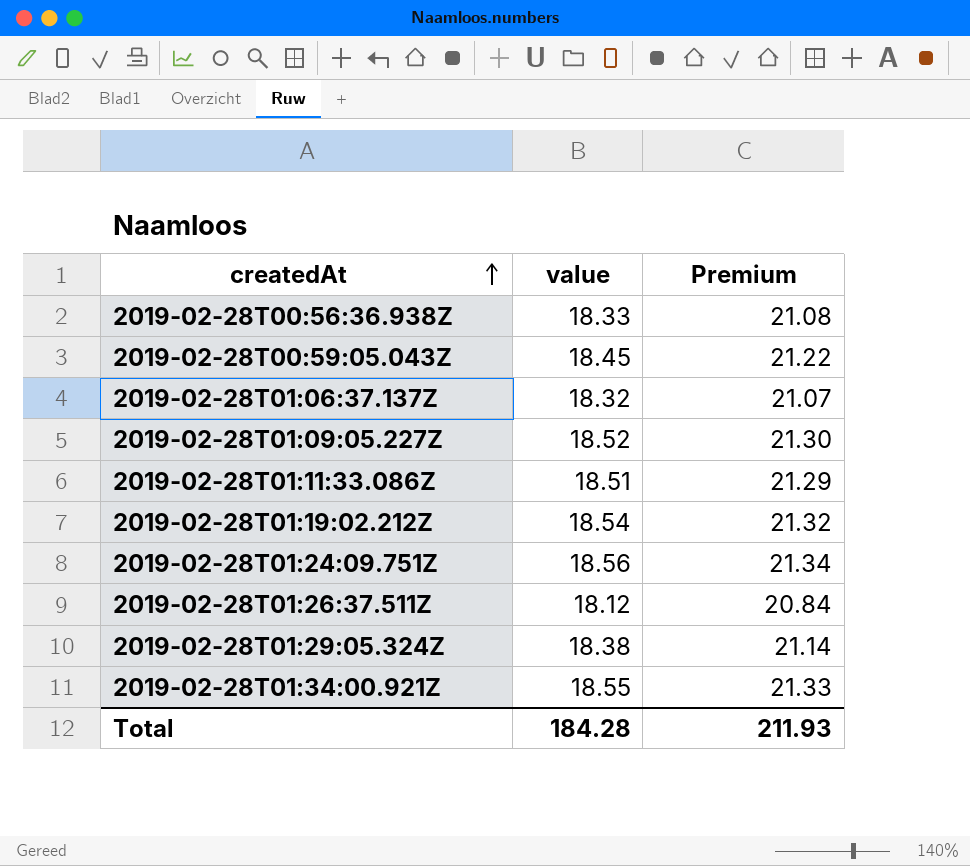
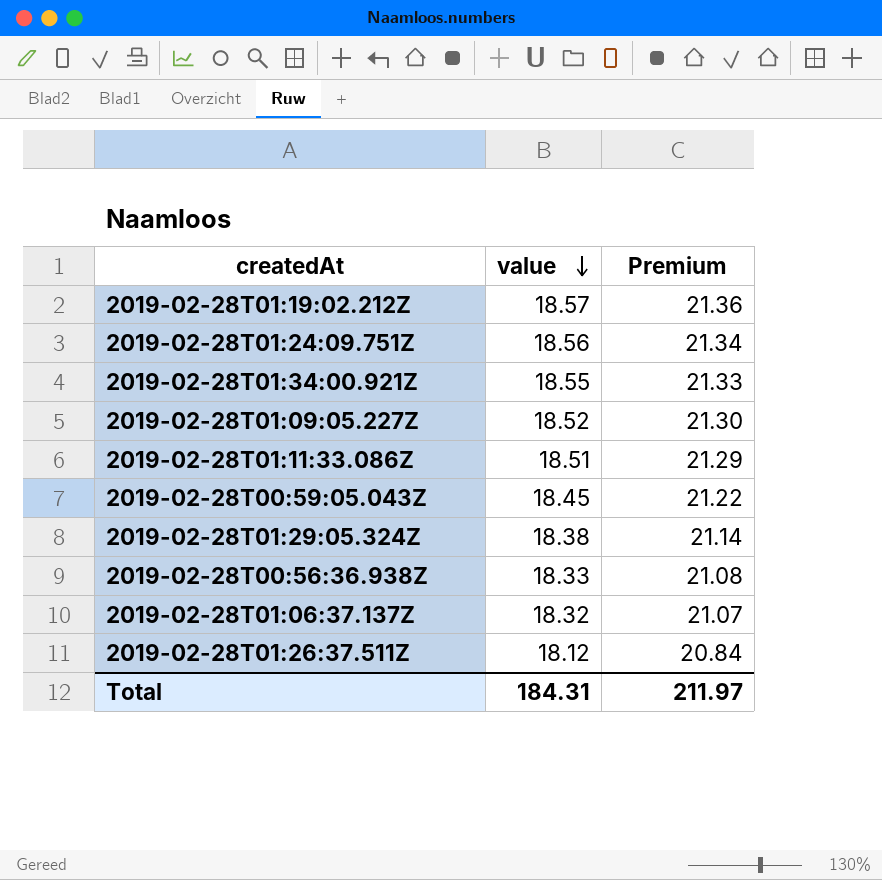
row order: createdAt ascending -> value descending
2019-02-28T01:19:02.212Z | value: 18.54 -> 18.57
2019-02-28T01:19:02.212Z | Premium: 21.32 -> 21.36
Total | value: 184.28 -> 184.31
Total | Premium: 211.93 -> 211.97

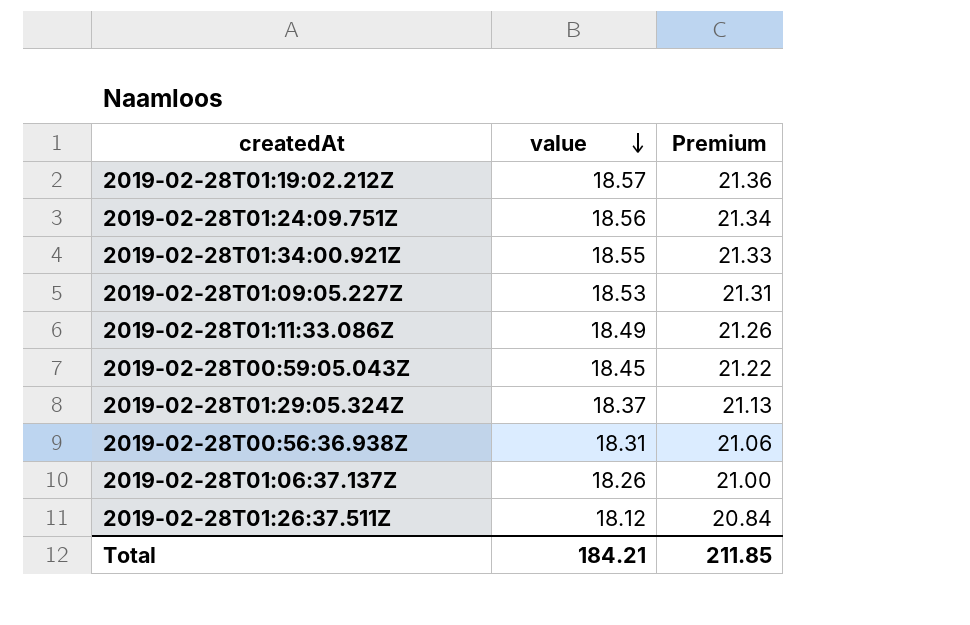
2019-02-28T01:09:05.227Z | value: 18.52 -> 18.53
2019-02-28T01:09:05.227Z | Premium: 21.30 -> 21.31
2019-02-28T01:11:33.086Z | value: 18.51 -> 18.49
2019-02-28T01:11:33.086Z | Premium: 21.29 -> 21.26
2019-02-28T01:29:05.324Z | value: 18.38 -> 18.37
2019-02-28T01:29:05.324Z | Premium: 21.14 -> 21.13
2019-02-28T00:56:36.938Z | value: 18.33 -> 18.31
2019-02-28T00:56:36.938Z | Premium: 21.08 -> 21.06
2019-02-28T01:06:37.137Z | value: 18.32 -> 18.26
2019-02-28T01:06:37.137Z | Premium: 21.07 -> 21.00
Total | value: 184.31 -> 184.21
Total | Premium: 211.97 -> 211.85

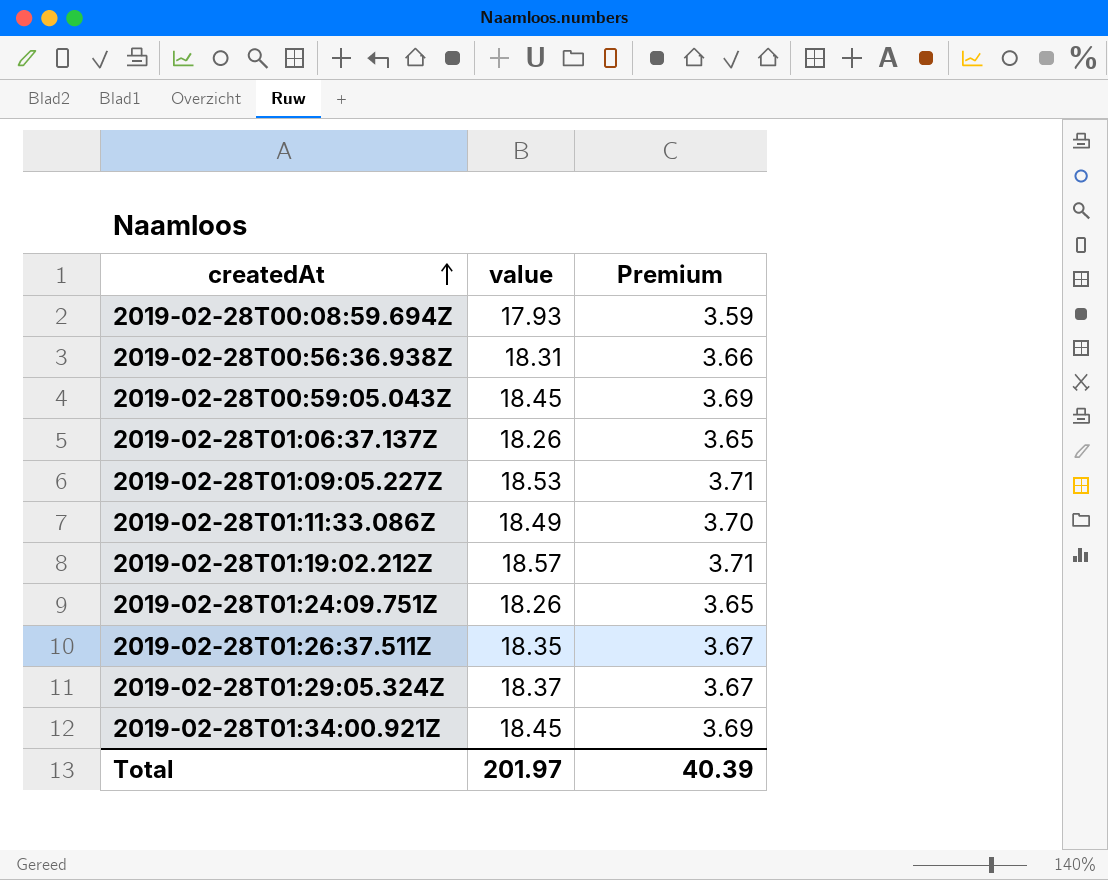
row order: value descending -> createdAt ascending
column Premium | formula: [value] * 1.15 -> [value] * 0.2
row 2019-02-28T00:08:59.694Z: none -> 17.93 | 3.59
2019-02-28T01:24:09.751Z | value: 18.56 -> 18.26
2019-02-28T01:26:37.511Z | value: 18.12 -> 18.35
2019-02-28T01:34:00.921Z | value: 18.55 -> 18.45
Total | value: 184.21 -> 201.97
Total | Premium: 211.85 -> 40.39

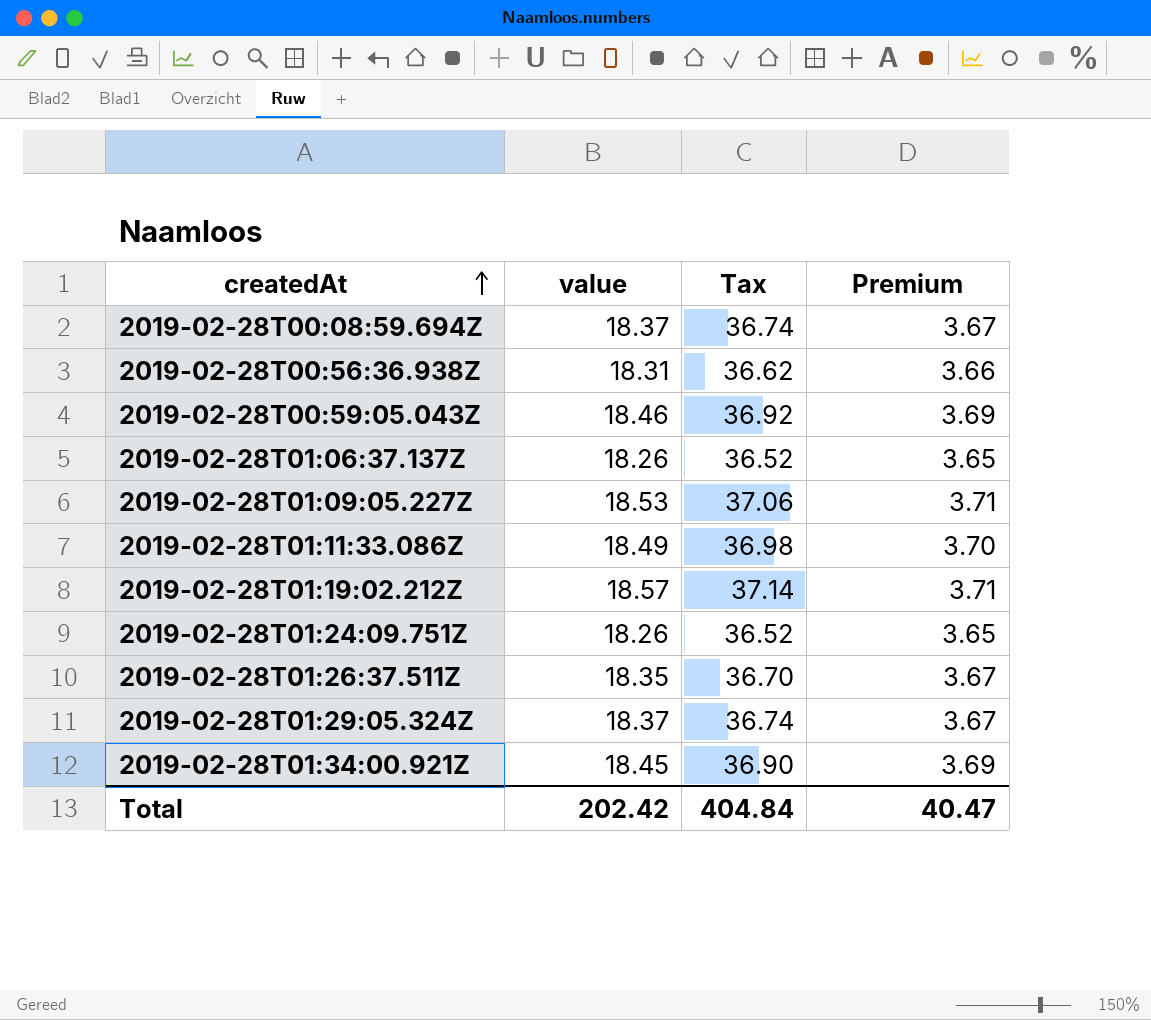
column Tax | formula: none -> [value] * 2
2019-02-28T00:08:59.694Z | value: 17.93 -> 18.37
2019-02-28T00:08:59.694Z | Premium: 3.59 -> 3.67
2019-02-28T00:59:05.043Z | value: 18.45 -> 18.46
Total | value: 201.97 -> 202.42
Total | Premium: 40.39 -> 40.47

